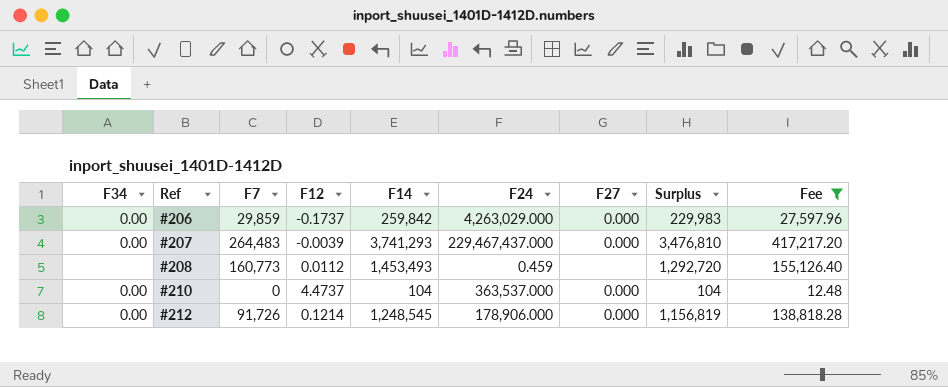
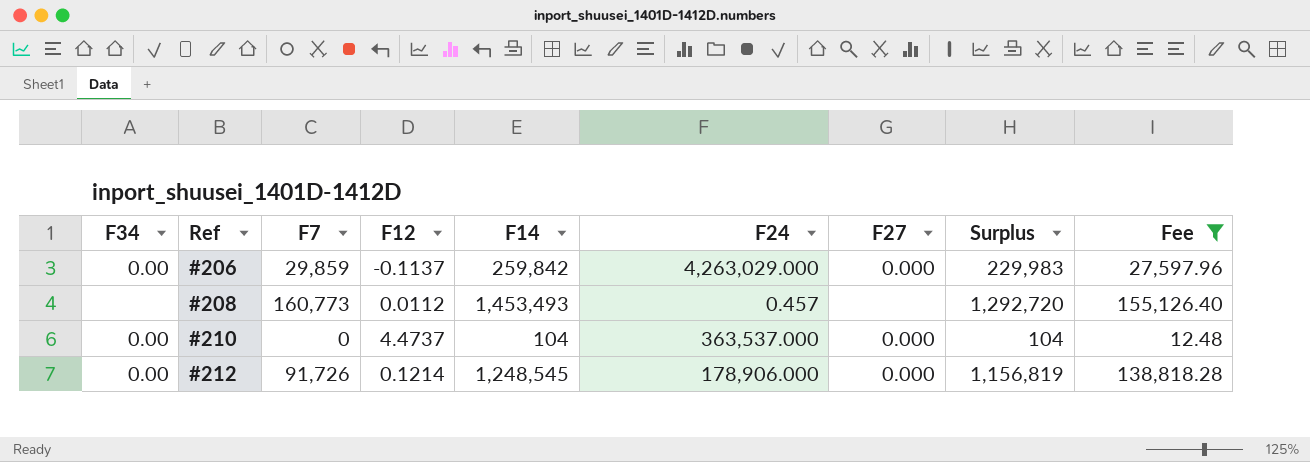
row #207: 0.00 | 264,483 | -0.0039 | 3,741,293 | 229,467,437.000 | 0.000 | 3,476,810 | 417,217.20 -> none
#206 | F12: -0.1737 -> -0.1137
#208 | F24: 0.459 -> 0.457

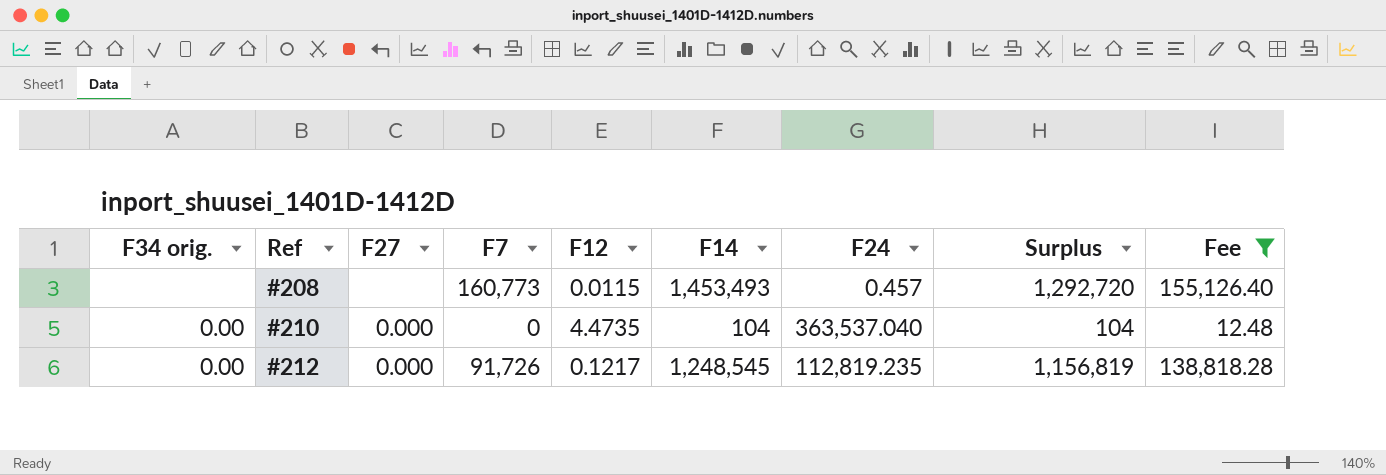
column name: F34 -> F34 orig.
column F27 | position: 7 -> 3
row #206: 0.00 | 29,859 | -0.1137 | 259,842 | 4,263,029.000 | 0.000 | 229,983 | 27,597.96 -> none
#208 | F12: 0.0112 -> 0.0115
#210 | F12: 4.4737 -> 4.4735
#210 | F24: 363,537.000 -> 363,537.040
#212 | F12: 0.1214 -> 0.1217
#212 | F24: 178,906.000 -> 112,819.235

